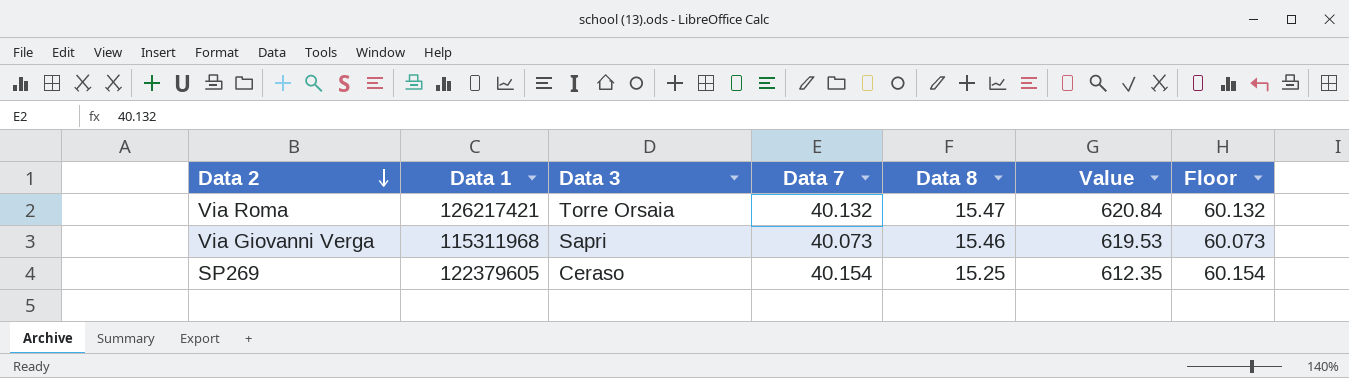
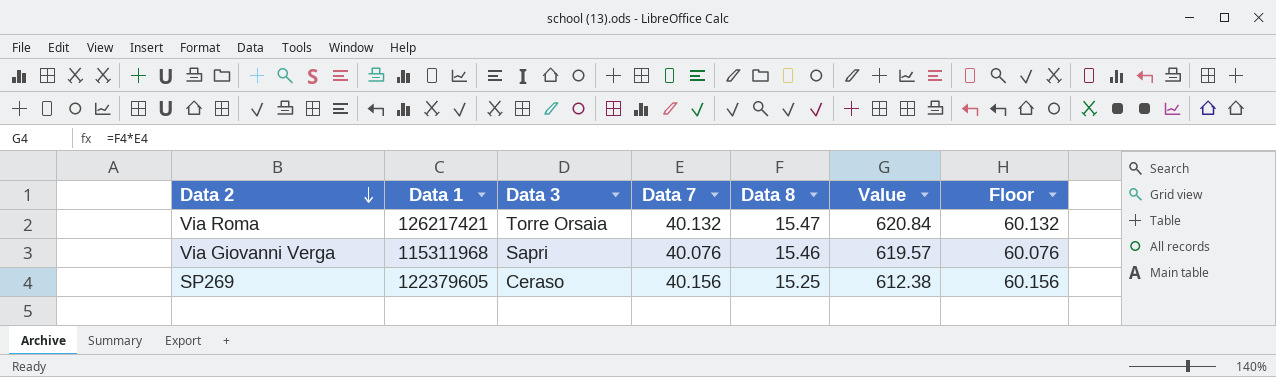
Via Giovanni Verga | Data 7: 40.073 -> 40.076
Via Giovanni Verga | Value: 619.53 -> 619.57
Via Giovanni Verga | Floor: 60.073 -> 60.076
SP269 | Data 7: 40.154 -> 40.156
SP269 | Value: 612.35 -> 612.38
SP269 | Floor: 60.154 -> 60.156

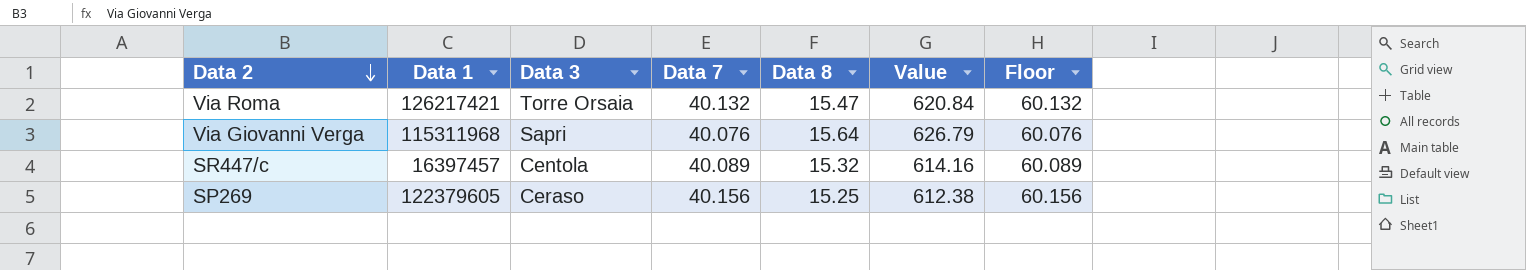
Via Giovanni Verga | Data 8: 15.46 -> 15.64
Via Giovanni Verga | Value: 619.57 -> 626.79
row SR447/c: none -> 16397457 | Centola | 40.089 | 15.32 | 614.16 | 60.089

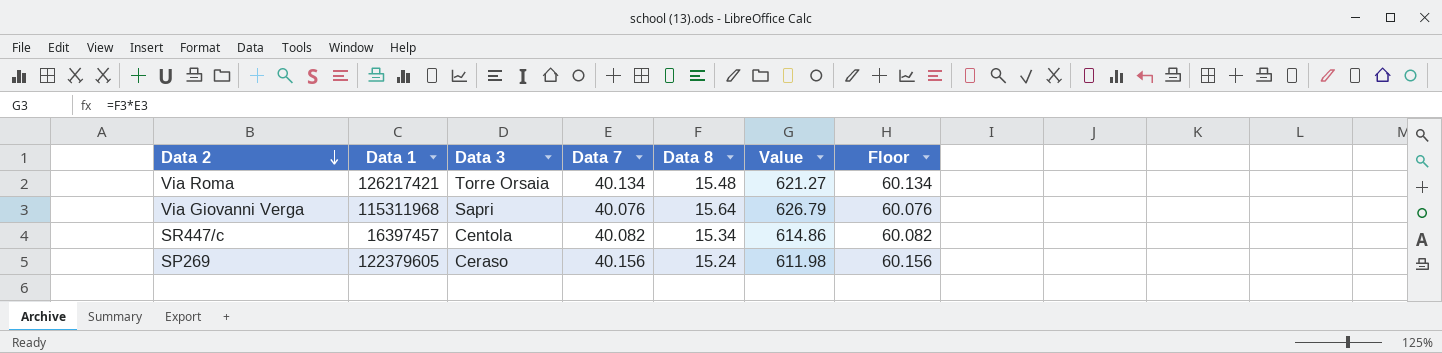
Via Roma | Data 7: 40.132 -> 40.134
Via Roma | Data 8: 15.47 -> 15.48
Via Roma | Value: 620.84 -> 621.27
Via Roma | Floor: 60.132 -> 60.134
SR447/c | Data 7: 40.089 -> 40.082
SR447/c | Data 8: 15.32 -> 15.34
SR447/c | Value: 614.16 -> 614.86
SR447/c | Floor: 60.089 -> 60.082
SP269 | Data 8: 15.25 -> 15.24
SP269 | Value: 612.38 -> 611.98

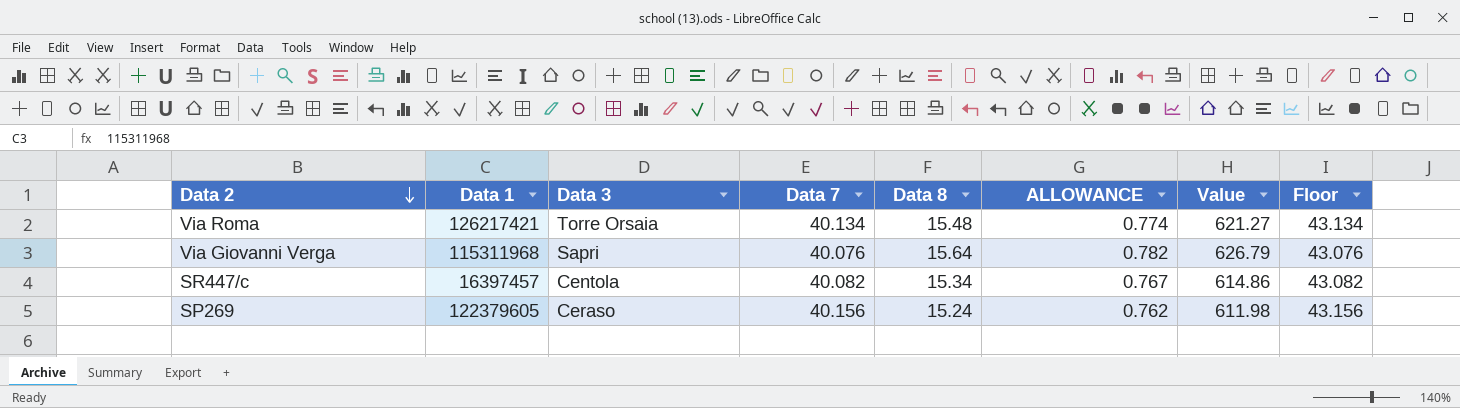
column ALLOWANCE | formula: none -> [Data 8] * 0.05
column Floor | formula: [Data 7] + 20 -> [Data 7] + 3

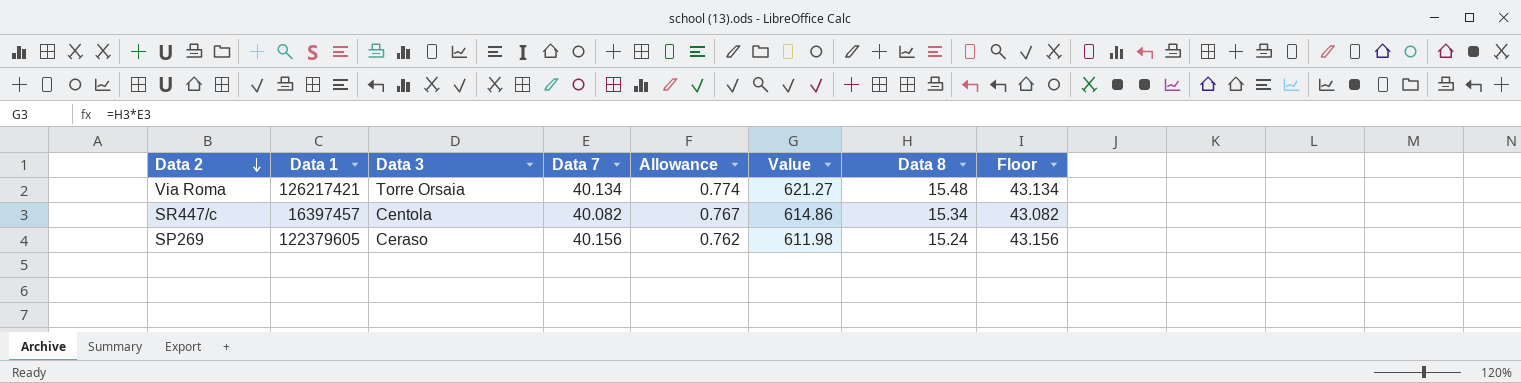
column name: ALLOWANCE -> Allowance
column Data 8 | position: 5 -> 7
row Via Giovanni Verga: 115311968 | Sapri | 40.076 | 15.64 | 0.782 | 626.79 | 43.076 -> none

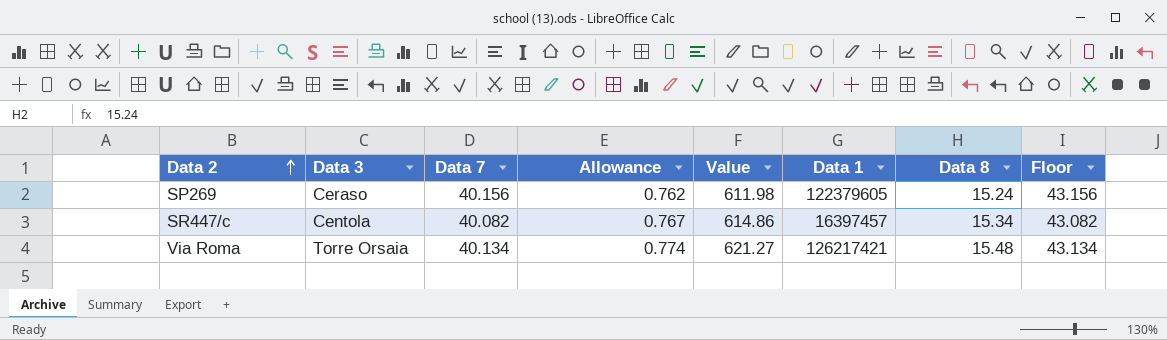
row order: Data 2 descending -> Data 2 ascending
column Data 1 | position: 2 -> 6

